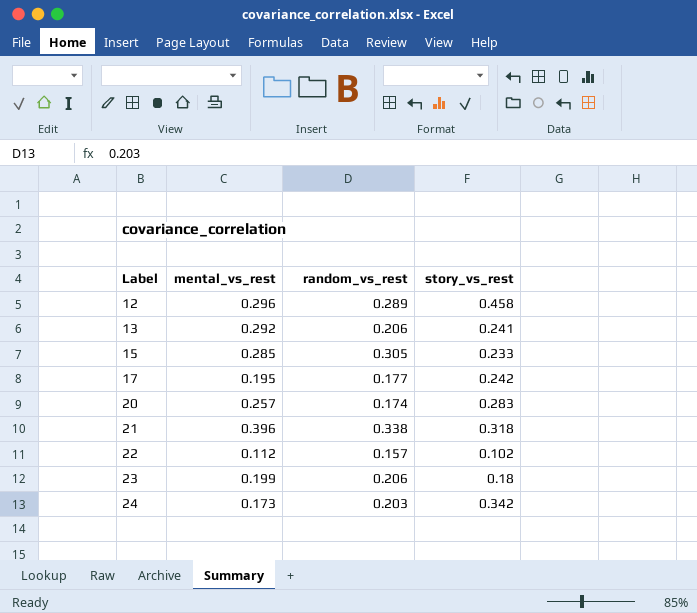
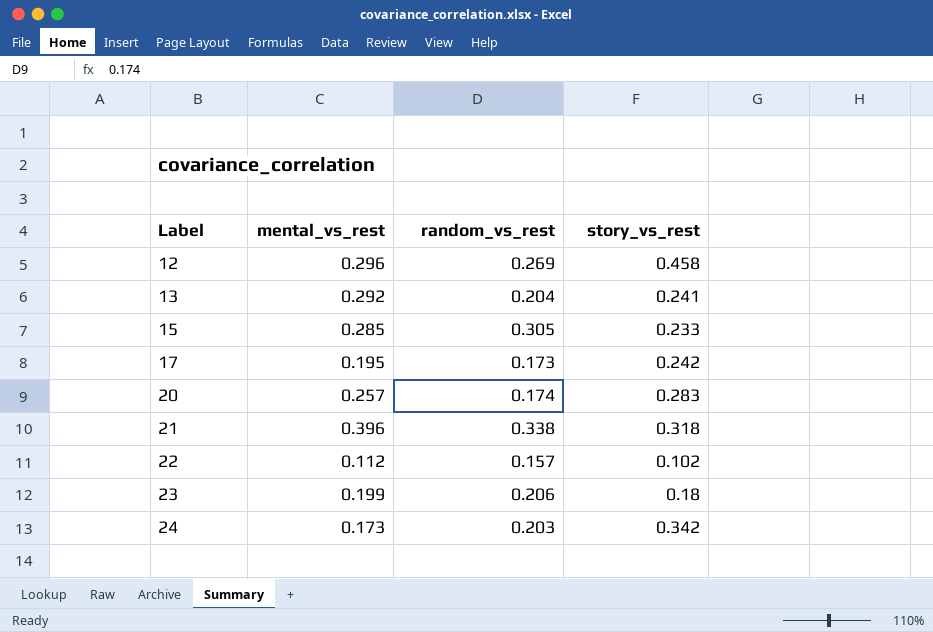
12 | random_vs_rest: 0.289 -> 0.269
13 | random_vs_rest: 0.206 -> 0.204
17 | random_vs_rest: 0.177 -> 0.173

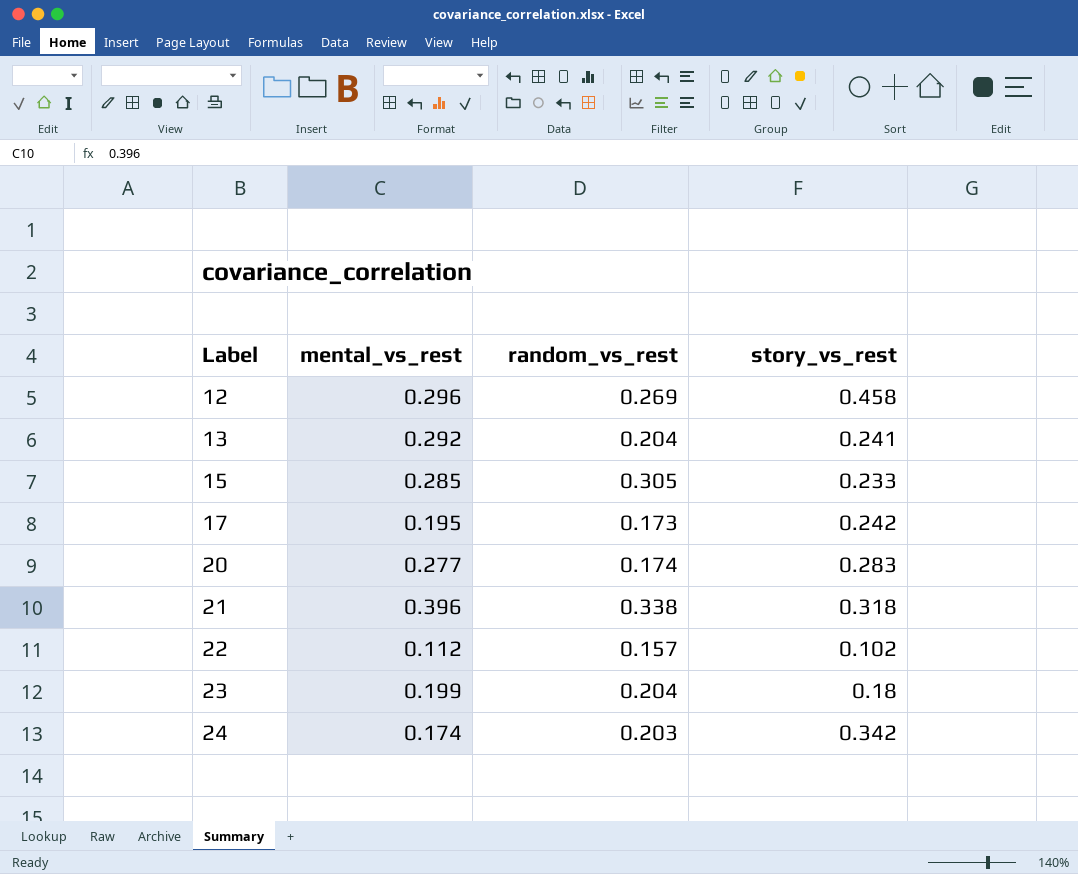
20 | mental_vs_rest: 0.257 -> 0.277
23 | random_vs_rest: 0.206 -> 0.204
24 | mental_vs_rest: 0.173 -> 0.174

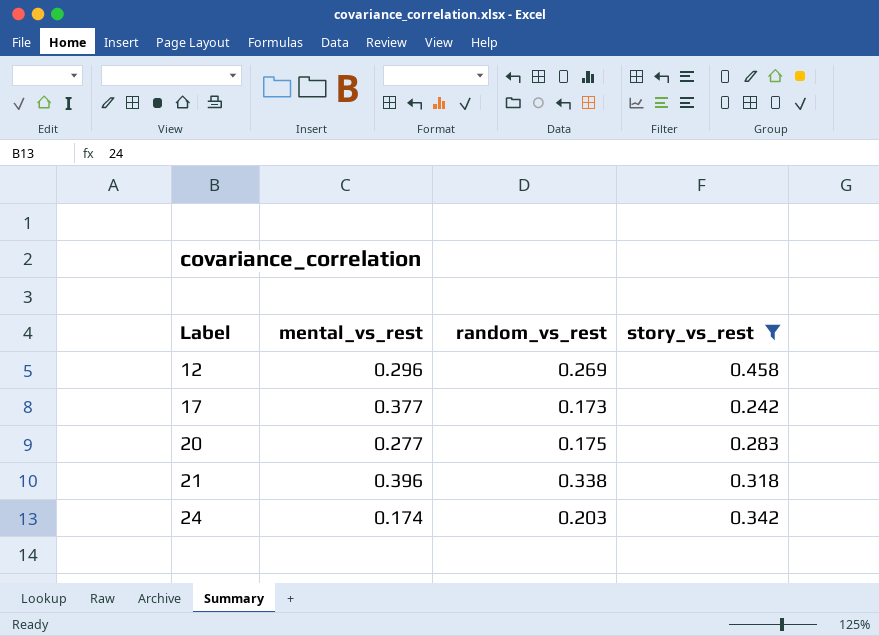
filter: none -> story_vs_rest >= 0.242
17 | mental_vs_rest: 0.195 -> 0.377
20 | random_vs_rest: 0.174 -> 0.175

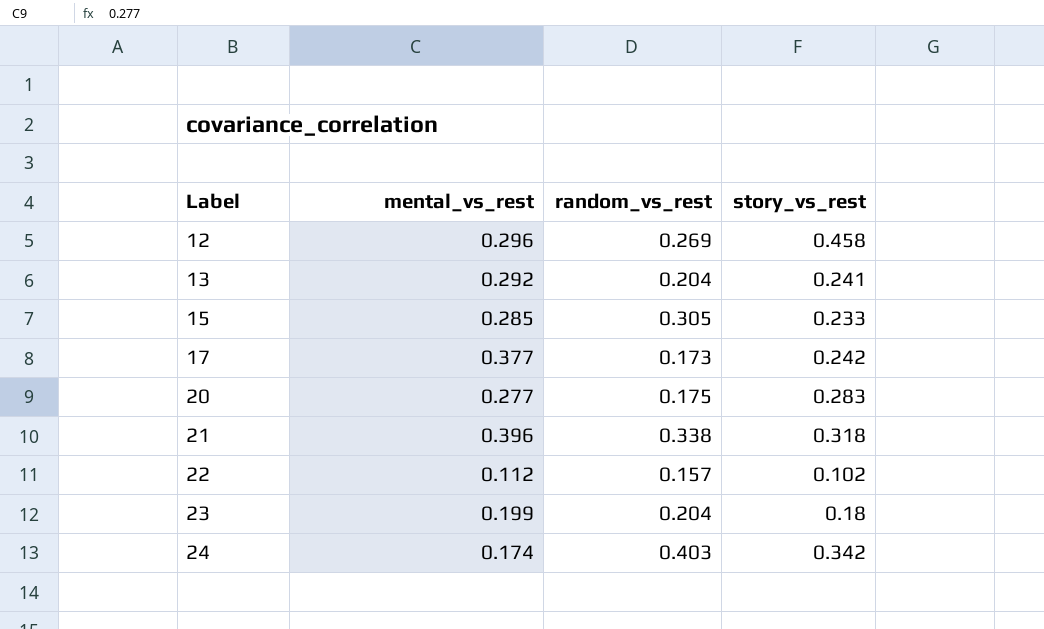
filter: story_vs_rest >= 0.242 -> none
24 | random_vs_rest: 0.203 -> 0.403

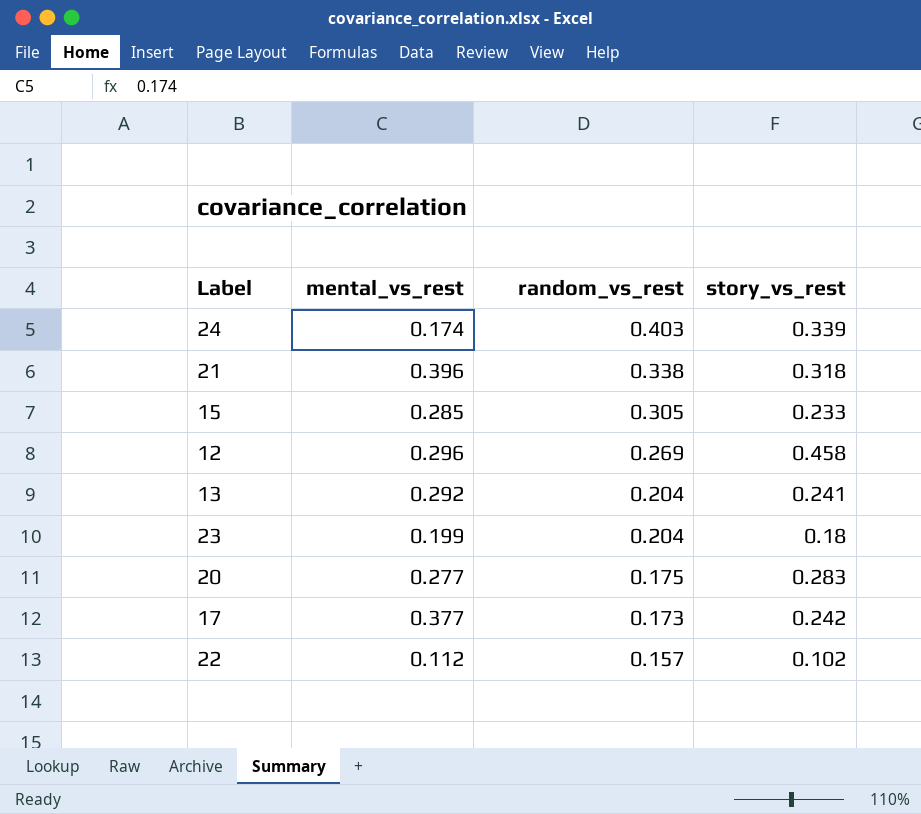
row order: Label ascending -> random_vs_rest descending
24 | story_vs_rest: 0.342 -> 0.339

